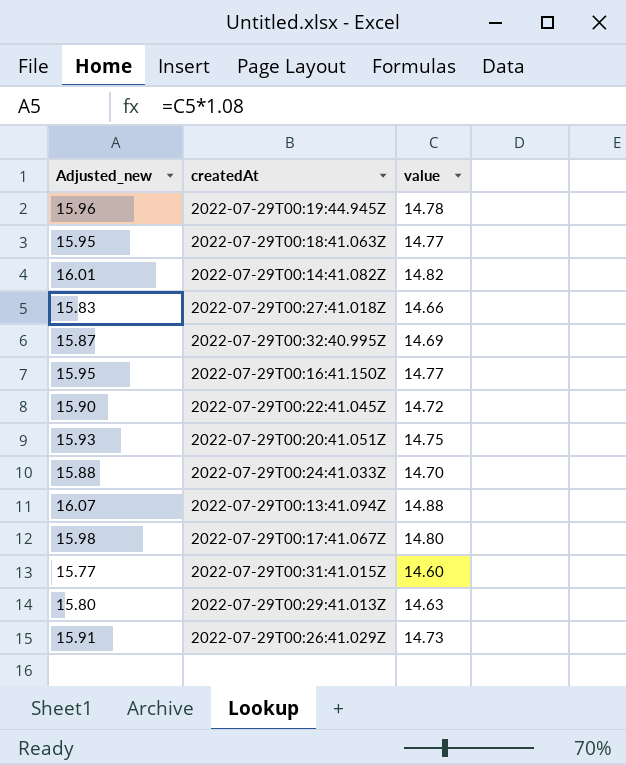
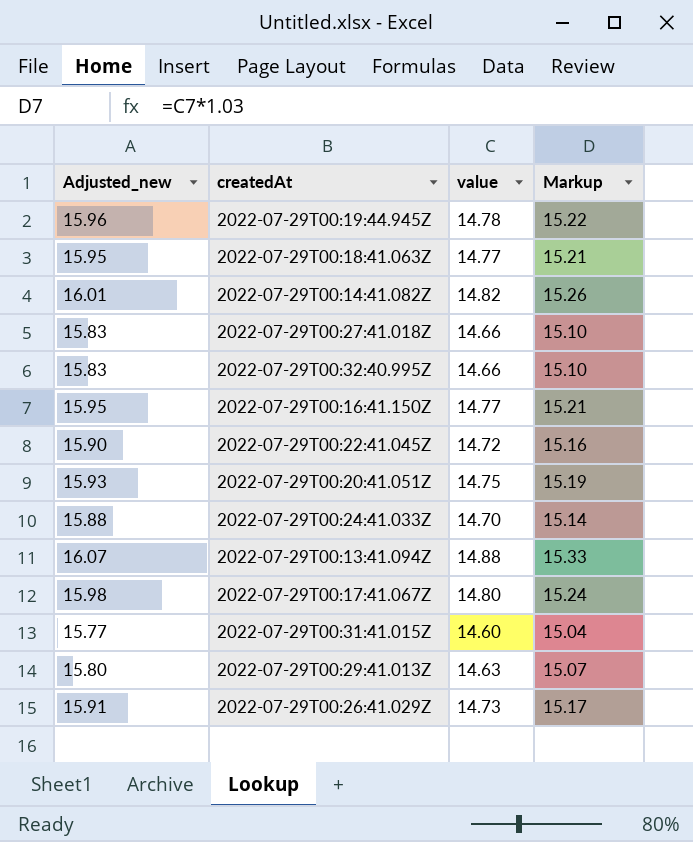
column Markup | formula: none -> [value] * 1.03
2022-07-29T00:32:40.995Z | Adjusted_new: 15.87 -> 15.83
2022-07-29T00:32:40.995Z | value: 14.69 -> 14.66

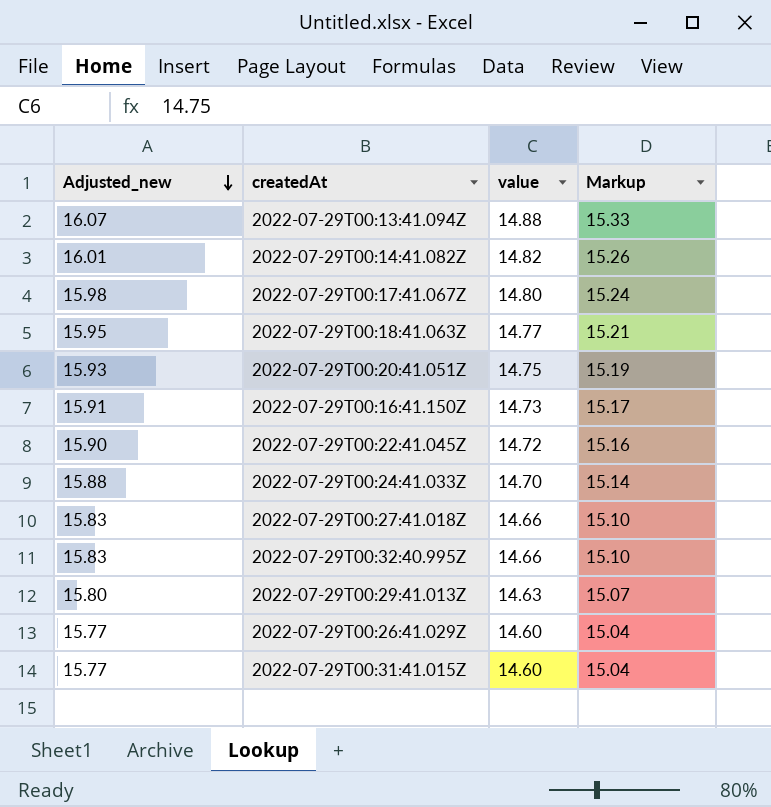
row order: none -> Adjusted_new descending
row 2022-07-29T00:19:44.945Z: 15.96 | 14.78 | 15.22 -> none
2022-07-29T00:16:41.150Z | Adjusted_new: 15.95 -> 15.91
2022-07-29T00:16:41.150Z | value: 14.77 -> 14.73
2022-07-29T00:16:41.150Z | Markup: 15.21 -> 15.17
2022-07-29T00:26:41.029Z | Adjusted_new: 15.91 -> 15.77
2022-07-29T00:26:41.029Z | value: 14.73 -> 14.60
2022-07-29T00:26:41.029Z | Markup: 15.17 -> 15.04

